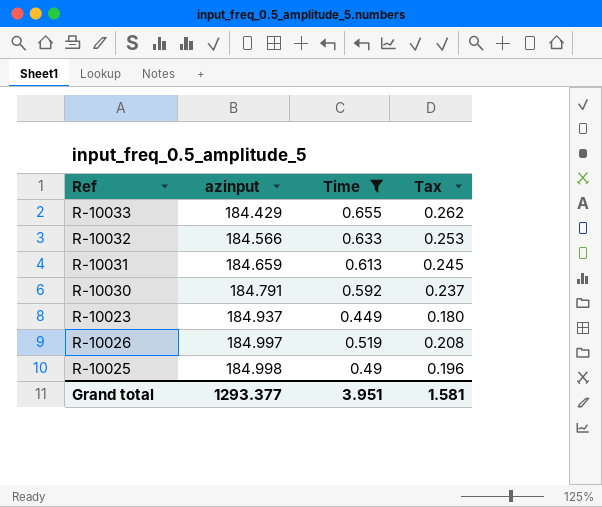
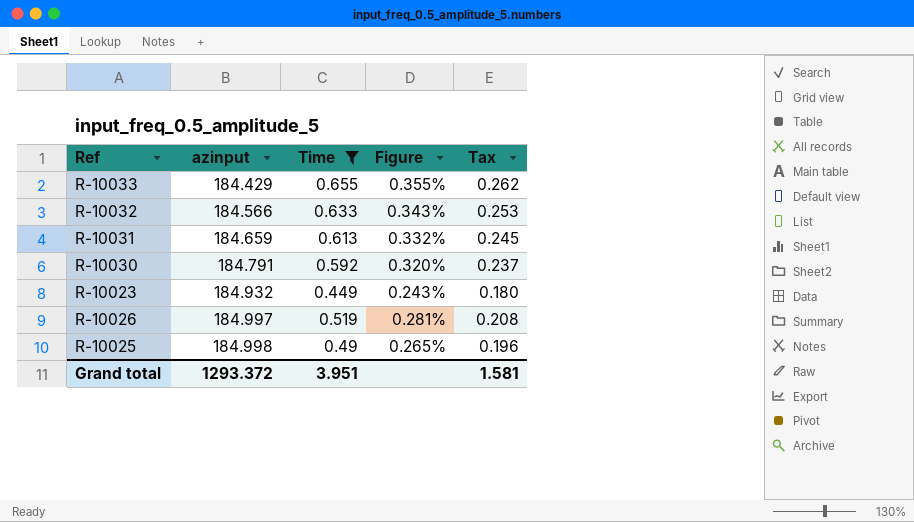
column Figure | formula: none -> [Time] / [azinput]
R-10023 | azinput: 184.937 -> 184.932
Grand total | azinput: 1293.377 -> 1293.372

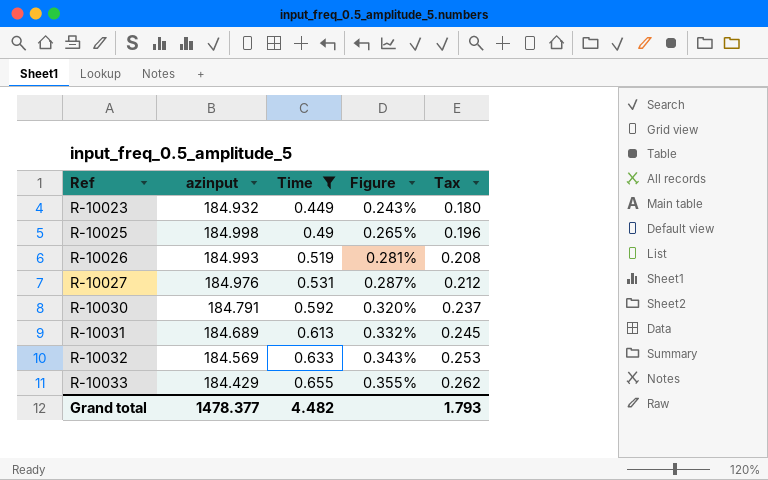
row order: azinput ascending -> Ref ascending
R-10026 | azinput: 184.997 -> 184.993
row R-10027: none -> 184.976 | 0.531 | 0.287% | 0.212
R-10031 | azinput: 184.659 -> 184.689
R-10032 | azinput: 184.566 -> 184.569
Grand total | azinput: 1293.372 -> 1478.377
Grand total | Time: 3.951 -> 4.482
Grand total | Tax: 1.581 -> 1.793

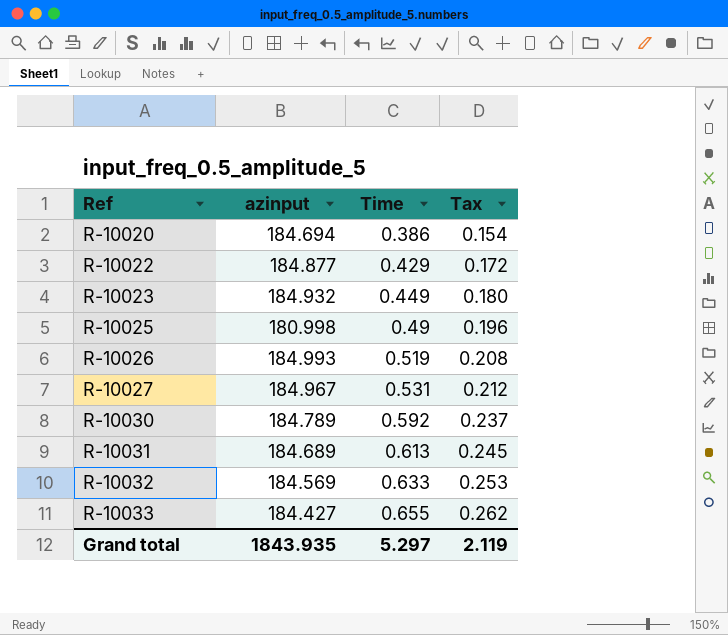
filter: Time >= 0.449 -> none
column Figure | formula: [Time] / [azinput] -> none
R-10025 | azinput: 184.998 -> 180.998
R-10027 | azinput: 184.976 -> 184.967
R-10030 | azinput: 184.791 -> 184.789
R-10033 | azinput: 184.429 -> 184.427
Grand total | azinput: 1478.377 -> 1843.935
Grand total | Time: 4.482 -> 5.297
Grand total | Tax: 1.793 -> 2.119

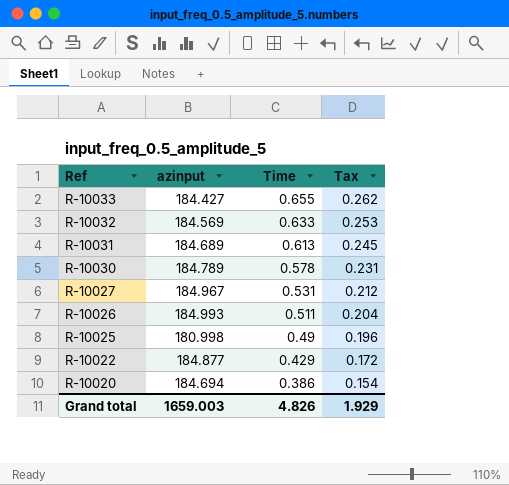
row order: Ref ascending -> Ref descending
row R-10023: 184.932 | 0.449 | 0.180 -> none
R-10030 | Time: 0.592 -> 0.578
R-10030 | Tax: 0.237 -> 0.231
R-10026 | Time: 0.519 -> 0.511
R-10026 | Tax: 0.208 -> 0.204
Grand total | azinput: 1843.935 -> 1659.003
Grand total | Time: 5.297 -> 4.826
Grand total | Tax: 2.119 -> 1.929

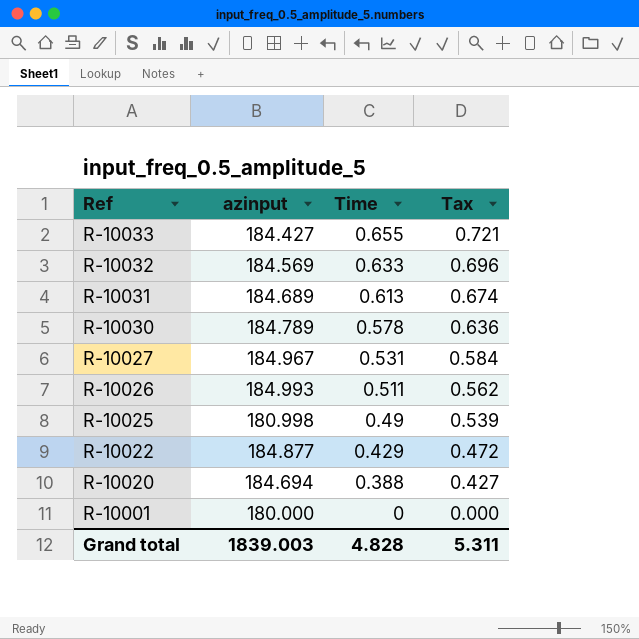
column Tax | formula: [Time] * 0.4 -> [Time] * 1.1
R-10020 | Time: 0.386 -> 0.388
row R-10001: none -> 180.000 | 0 | 0.000
Grand total | azinput: 1659.003 -> 1839.003
Grand total | Time: 4.826 -> 4.828
Grand total | Tax: 1.929 -> 5.311

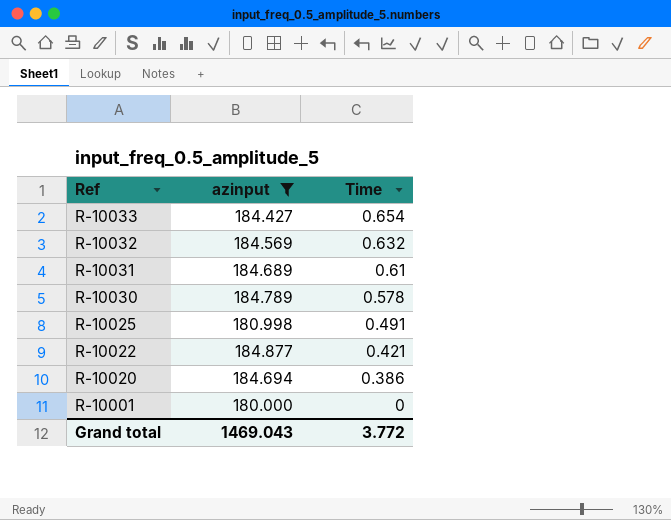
filter: none -> azinput <= 184.877
column Tax | formula: [Time] * 1.1 -> none
R-10033 | Time: 0.655 -> 0.654
R-10032 | Time: 0.633 -> 0.632
R-10031 | Time: 0.613 -> 0.61
R-10025 | Time: 0.49 -> 0.491
R-10022 | Time: 0.429 -> 0.421
R-10020 | Time: 0.388 -> 0.386
Grand total | azinput: 1839.003 -> 1469.043
Grand total | Time: 4.828 -> 3.772

